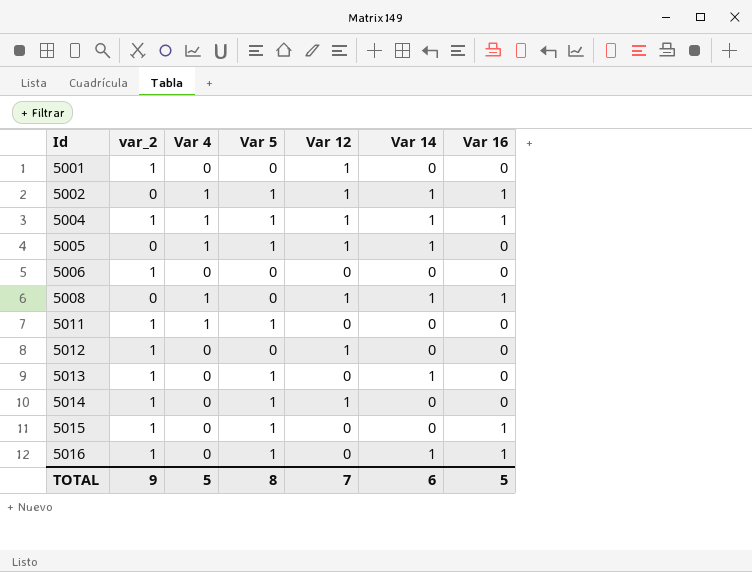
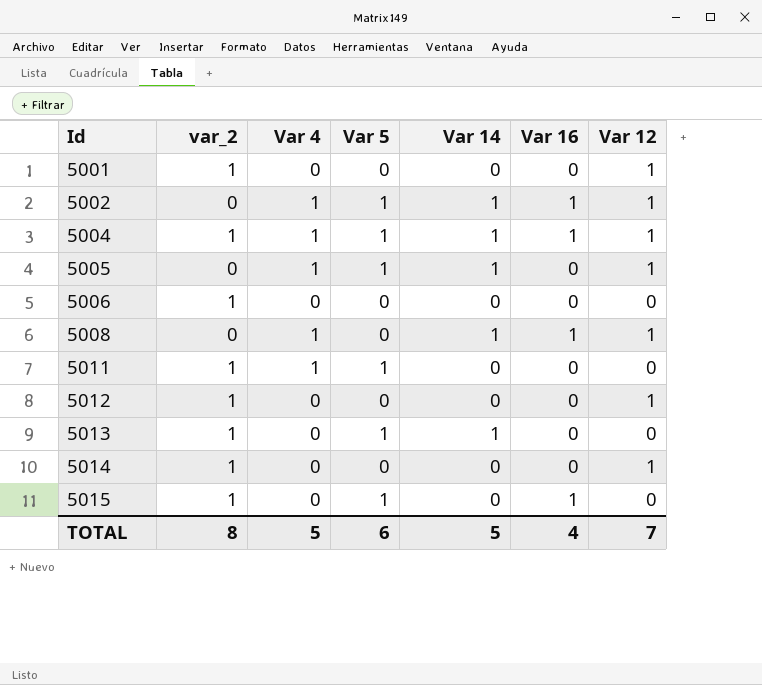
column Var 12 | position: 5 -> 7
row 5016: 1 | 0 | 1 | 0 | 1 | 1 -> none
5014 | Var 5: 1 -> 0
TOTAL | var_2: 9 -> 8
TOTAL | Var 5: 8 -> 6
TOTAL | Var 14: 6 -> 5
TOTAL | Var 16: 5 -> 4

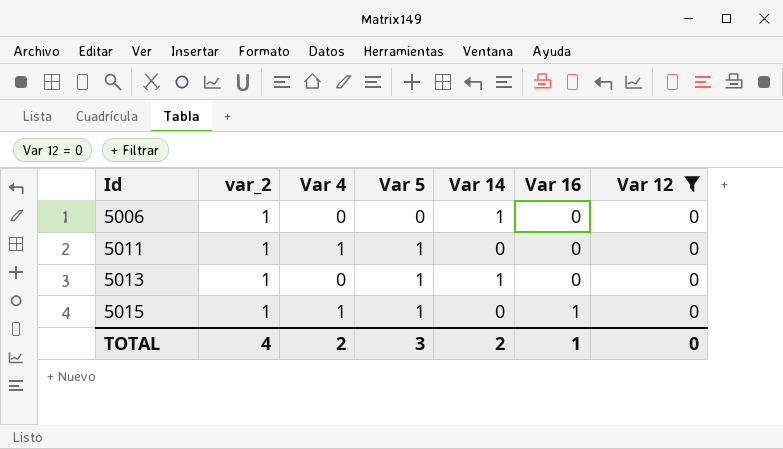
filter: none -> Var 12 = 0
5006 | Var 14: 0 -> 1
5015 | Var 4: 0 -> 1
TOTAL | var_2: 8 -> 4
TOTAL | Var 4: 5 -> 2
TOTAL | Var 5: 6 -> 3
TOTAL | Var 14: 5 -> 2
TOTAL | Var 16: 4 -> 1
TOTAL | Var 12: 7 -> 0

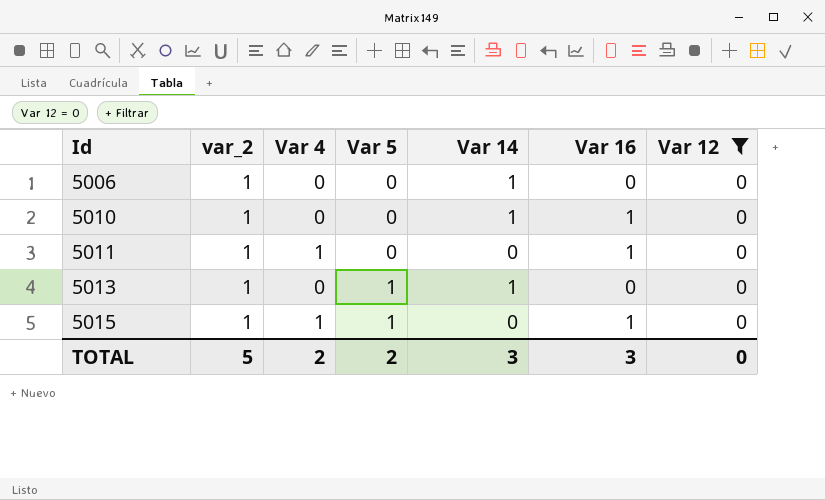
row 5010: none -> 1 | 0 | 0 | 1 | 1 | 0
5011 | Var 5: 1 -> 0
5011 | Var 16: 0 -> 1
TOTAL | var_2: 4 -> 5
TOTAL | Var 5: 3 -> 2
TOTAL | Var 14: 2 -> 3
TOTAL | Var 16: 1 -> 3

